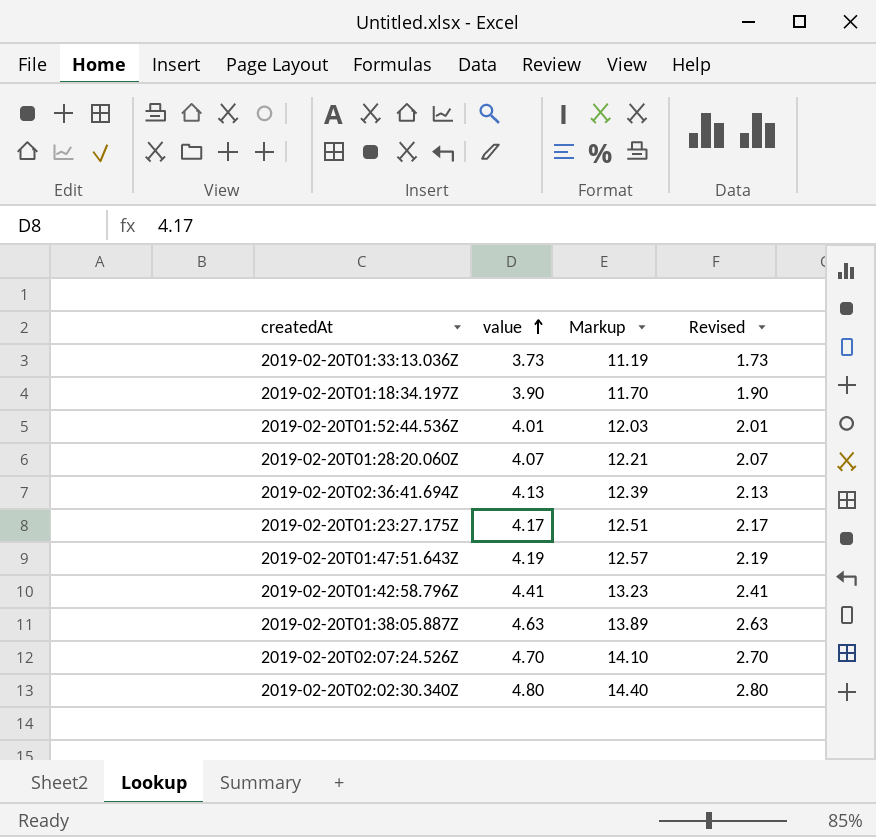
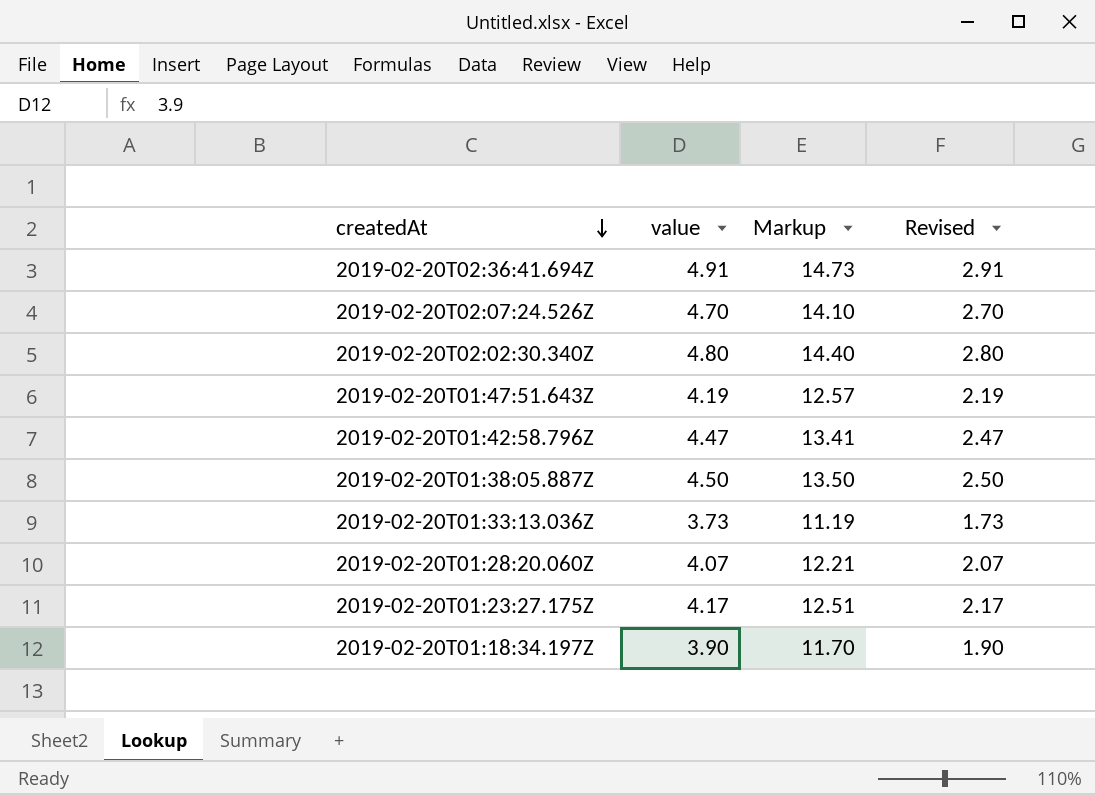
row order: value ascending -> createdAt descending
row 2019-02-20T01:52:44.536Z: 4.01 | 12.03 | 2.01 -> none
2019-02-20T02:36:41.694Z | value: 4.13 -> 4.91
2019-02-20T02:36:41.694Z | Markup: 12.39 -> 14.73
2019-02-20T02:36:41.694Z | Revised: 2.13 -> 2.91
2019-02-20T01:42:58.796Z | value: 4.41 -> 4.47
2019-02-20T01:42:58.796Z | Markup: 13.23 -> 13.41
2019-02-20T01:42:58.796Z | Revised: 2.41 -> 2.47
2019-02-20T01:38:05.887Z | value: 4.63 -> 4.50
2019-02-20T01:38:05.887Z | Markup: 13.89 -> 13.50
2019-02-20T01:38:05.887Z | Revised: 2.63 -> 2.50

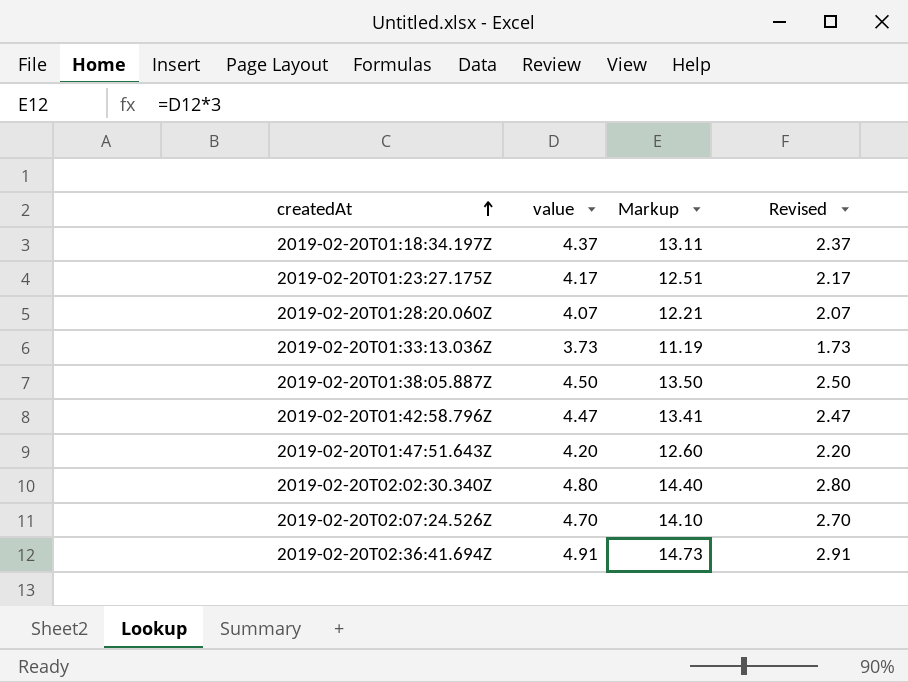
row order: createdAt descending -> createdAt ascending
2019-02-20T01:18:34.197Z | value: 3.90 -> 4.37
2019-02-20T01:18:34.197Z | Markup: 11.70 -> 13.11
2019-02-20T01:18:34.197Z | Revised: 1.90 -> 2.37
2019-02-20T01:47:51.643Z | value: 4.19 -> 4.20
2019-02-20T01:47:51.643Z | Markup: 12.57 -> 12.60
2019-02-20T01:47:51.643Z | Revised: 2.19 -> 2.20

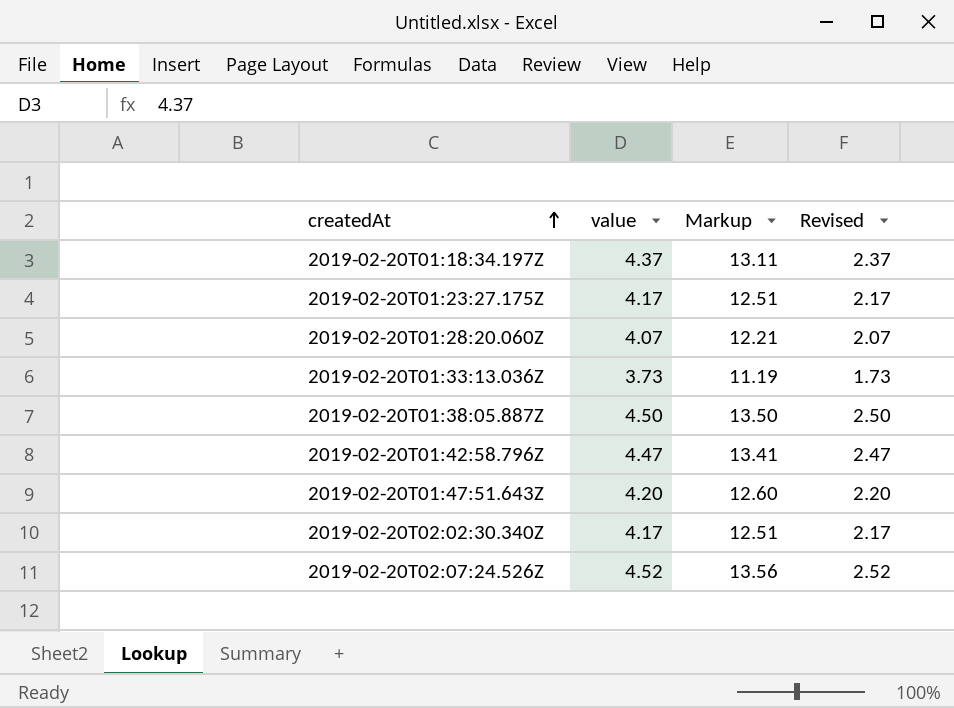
row 2019-02-20T02:36:41.694Z: 4.91 | 14.73 | 2.91 -> none
2019-02-20T02:02:30.340Z | value: 4.80 -> 4.17
2019-02-20T02:02:30.340Z | Markup: 14.40 -> 12.51
2019-02-20T02:02:30.340Z | Revised: 2.80 -> 2.17
2019-02-20T02:07:24.526Z | value: 4.70 -> 4.52
2019-02-20T02:07:24.526Z | Markup: 14.10 -> 13.56
2019-02-20T02:07:24.526Z | Revised: 2.70 -> 2.52

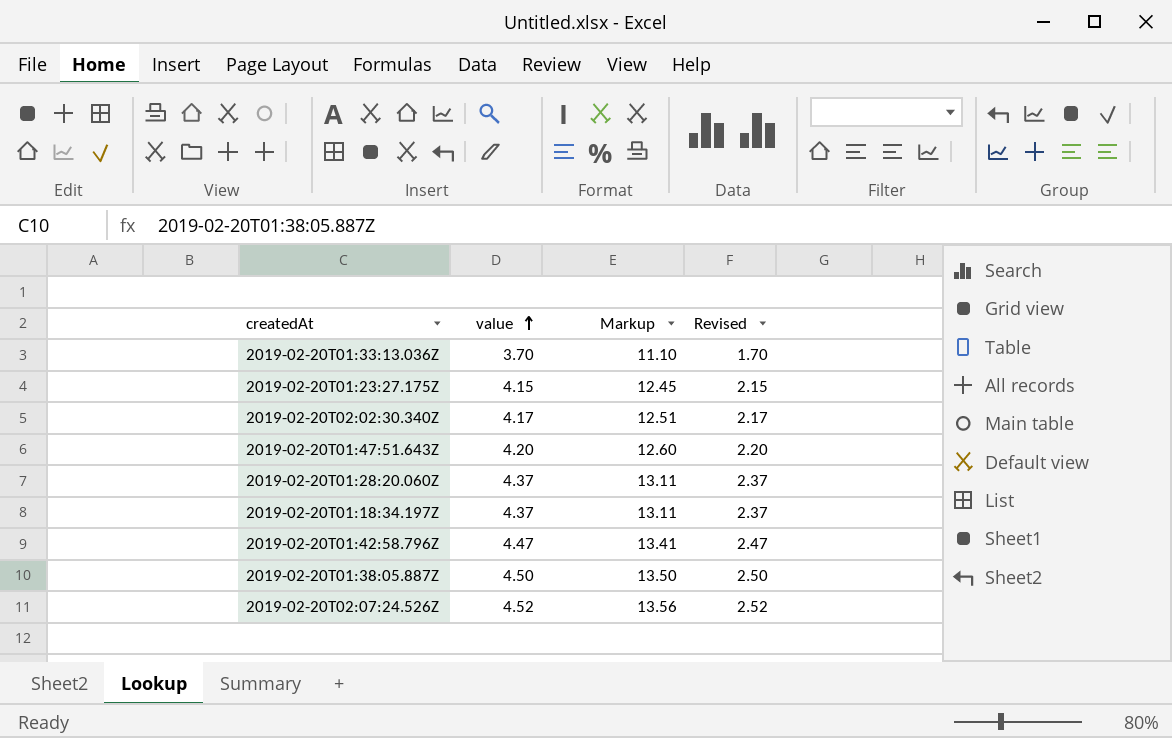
row order: createdAt ascending -> value ascending
2019-02-20T01:33:13.036Z | value: 3.73 -> 3.70
2019-02-20T01:33:13.036Z | Markup: 11.19 -> 11.10
2019-02-20T01:33:13.036Z | Revised: 1.73 -> 1.70
2019-02-20T01:23:27.175Z | value: 4.17 -> 4.15
2019-02-20T01:23:27.175Z | Markup: 12.51 -> 12.45
2019-02-20T01:23:27.175Z | Revised: 2.17 -> 2.15
2019-02-20T01:28:20.060Z | value: 4.07 -> 4.37
2019-02-20T01:28:20.060Z | Markup: 12.21 -> 13.11
2019-02-20T01:28:20.060Z | Revised: 2.07 -> 2.37

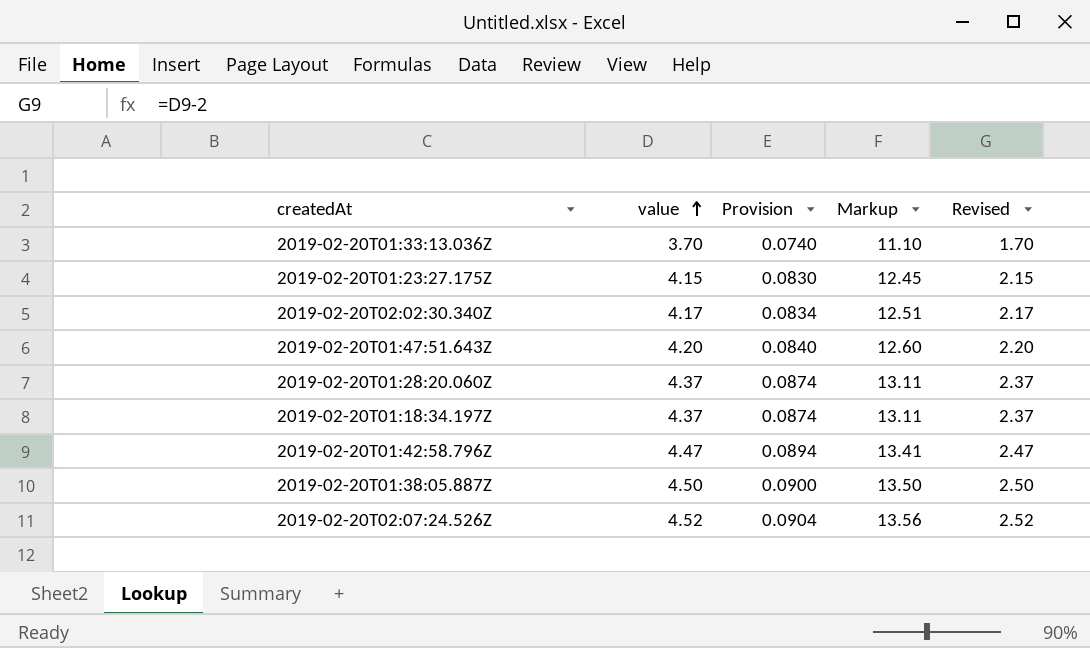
column Provision | formula: none -> [value] * 0.02

